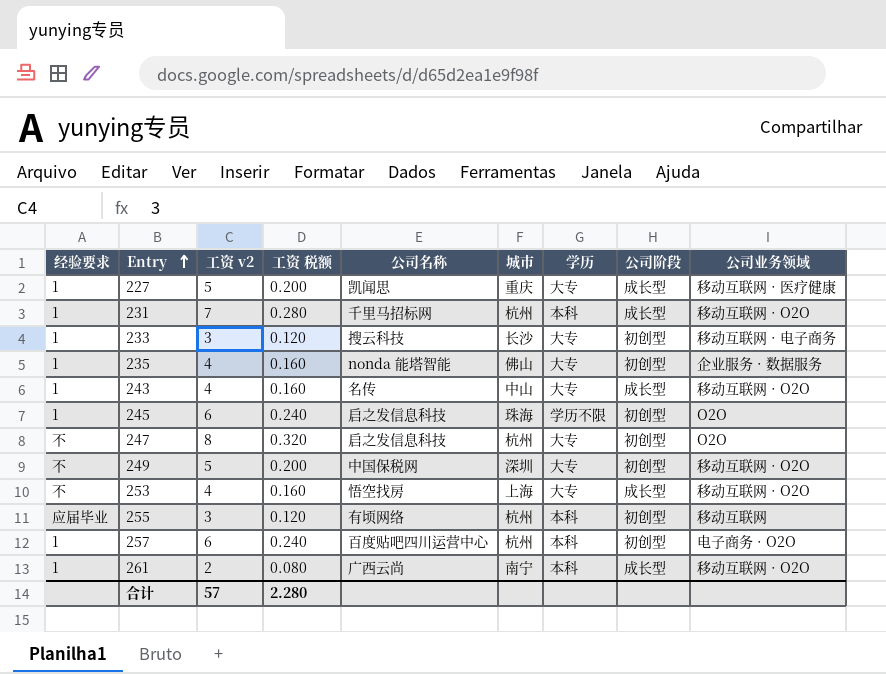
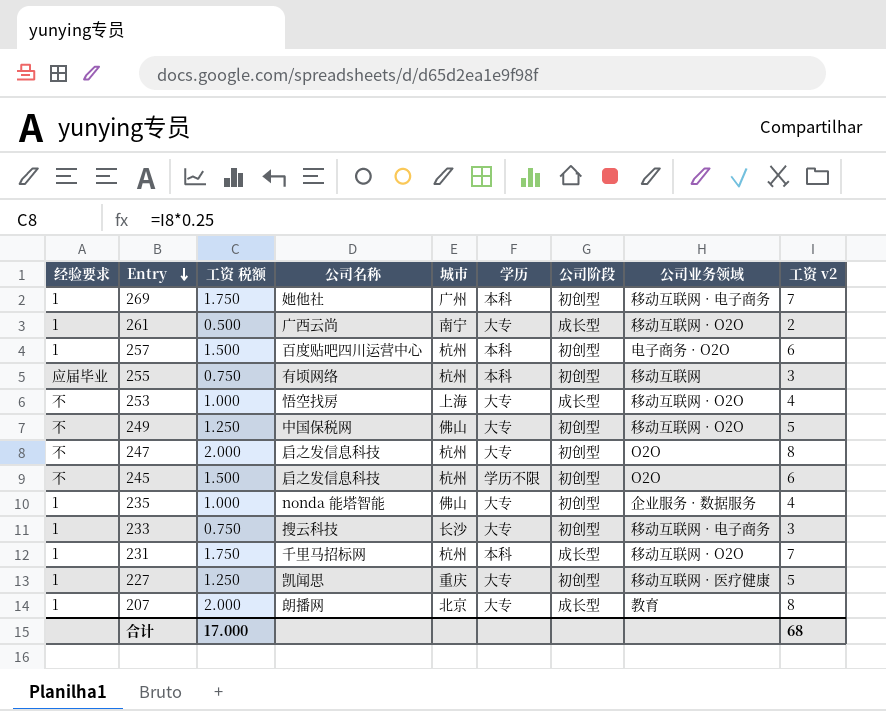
row order: Entry ascending -> Entry descending
column 工资 税额 | formula: [工资 v2] * 0.04 -> [工资 v2] * 0.25
column 工资 v2 | position: 3 -> 9
row 243: 1 | 4 | 0.160 | 名传 | 中山 | 大专 | 成长型 | 移动互联网 · O2O -> none
row 269: none -> 1 | 1.750 | 她他社 | 广州 | 本科 | 初创型 | 移动互联网 · 电子商务 | 7
261 | 学历: 本科 -> 大专
249 | 城市: 深圳 -> 佛山
245 | 经验要求: 1 -> 不
245 | 城市: 珠海 -> 杭州
227 | 公司阶段: 成长型 -> 初创型
row 207: none -> 1 | 2.000 | 朗播网 | 北京 | 大专 | 成长型 | 教育 | 8
合计 | 工资 税额: 2.280 -> 17.000
合计 | 工资 v2: 57 -> 68

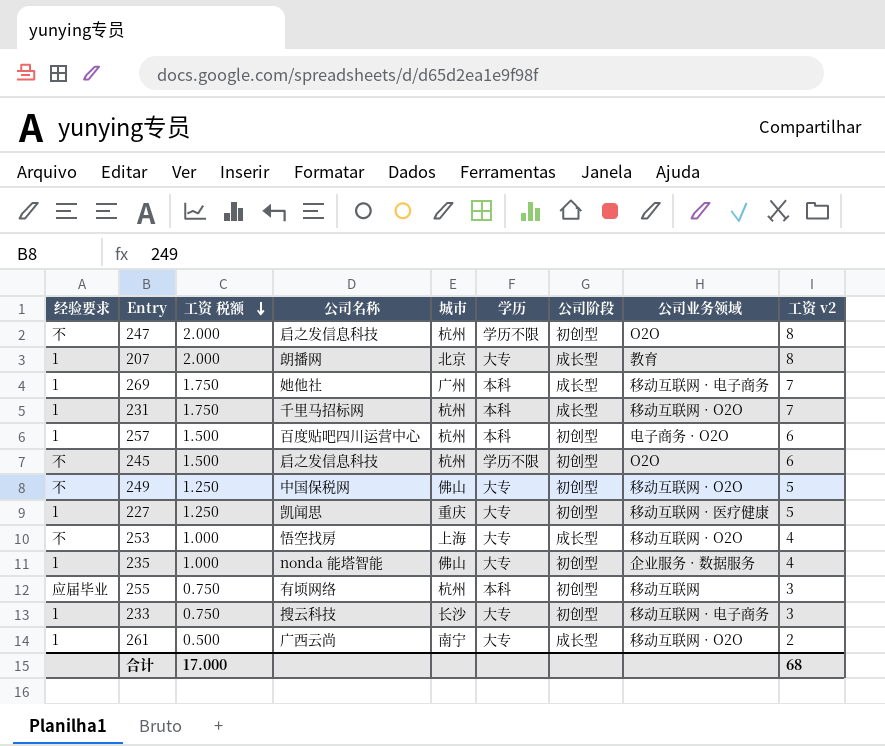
row order: Entry descending -> 工资 税额 descending
247 | 学历: 大专 -> 学历不限
269 | 公司阶段: 初创型 -> 成长型

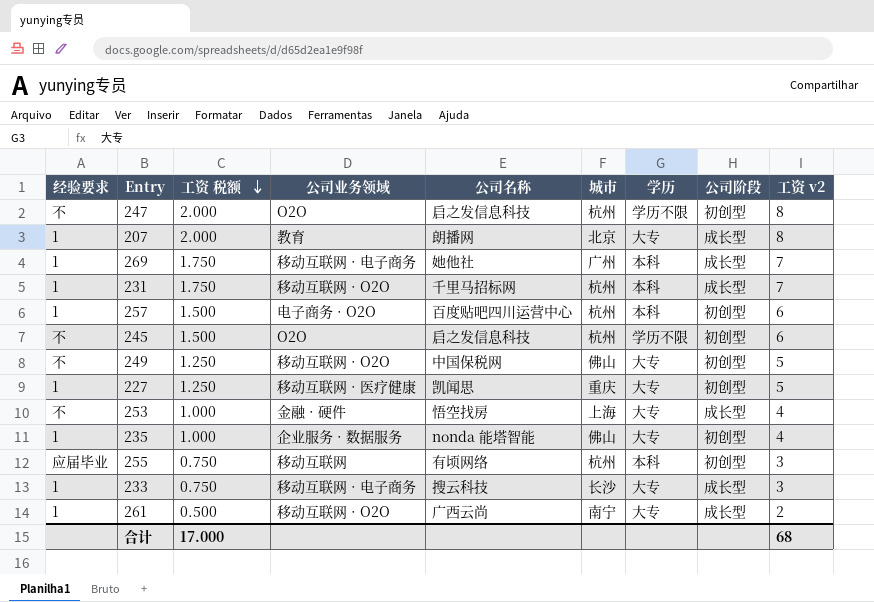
column 公司业务领域 | position: 8 -> 4
253 | 公司业务领域: 移动互联网 · O2O -> 金融 · 硬件
233 | 公司阶段: 初创型 -> 成长型

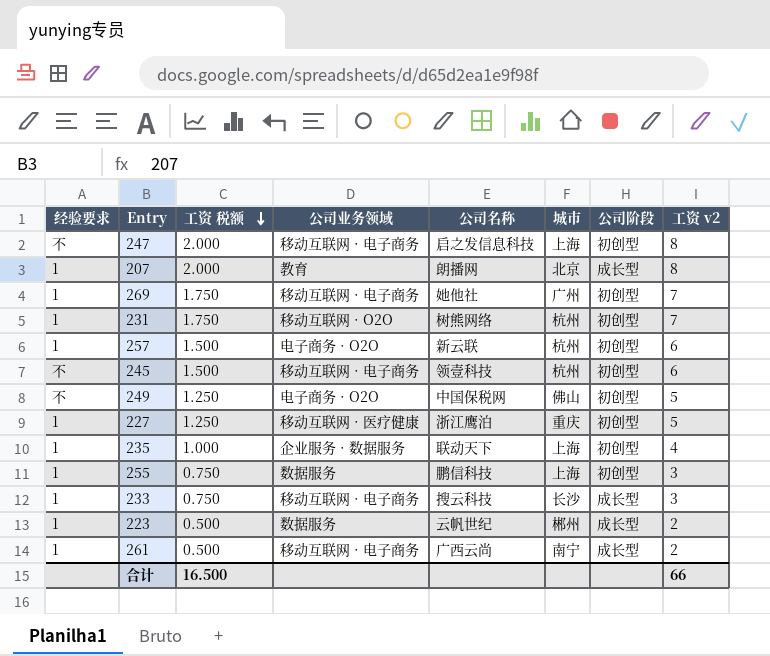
column 学历 | position: 7 -> none
row 253: 不 | 1.000 | 金融 · 硬件 | 悟空找房 | 上海 | 大专 | 成长型 | 4 -> none
247 | 公司业务领域: O2O -> 移动互联网 · 电子商务
247 | 城市: 杭州 -> 上海
269 | 公司阶段: 成长型 -> 初创型
231 | 公司名称: 千里马招标网 -> 树熊网络
231 | 公司阶段: 成长型 -> 初创型
257 | 公司名称: 百度贴吧四川运营中心 -> 新云联
245 | 公司业务领域: O2O -> 移动互联网 · 电子商务
245 | 公司名称: 启之发信息科技 -> 领壹科技
249 | 公司业务领域: 移动互联网 · O2O -> 电子商务 · O2O
227 | 公司名称: 凯闻思 -> 浙江鹰泊
235 | 公司名称: nonda 能塔智能 -> 联动天下
235 | 城市: 佛山 -> 上海
255 | 经验要求: 应届毕业 -> 1
255 | 公司业务领域: 移动互联网 -> 数据服务
255 | 公司名称: 有顷网络 -> 鹏信科技
255 | 城市: 杭州 -> 上海
row 223: none -> 1 | 0.500 | 数据服务 | 云帆世纪 | 郴州 | 成长型 | 2
261 | 公司业务领域: 移动互联网 · O2O -> 移动互联网 · 电子商务
合计 | 工资 税额: 17.000 -> 16.500
合计 | 工资 v2: 68 -> 66

